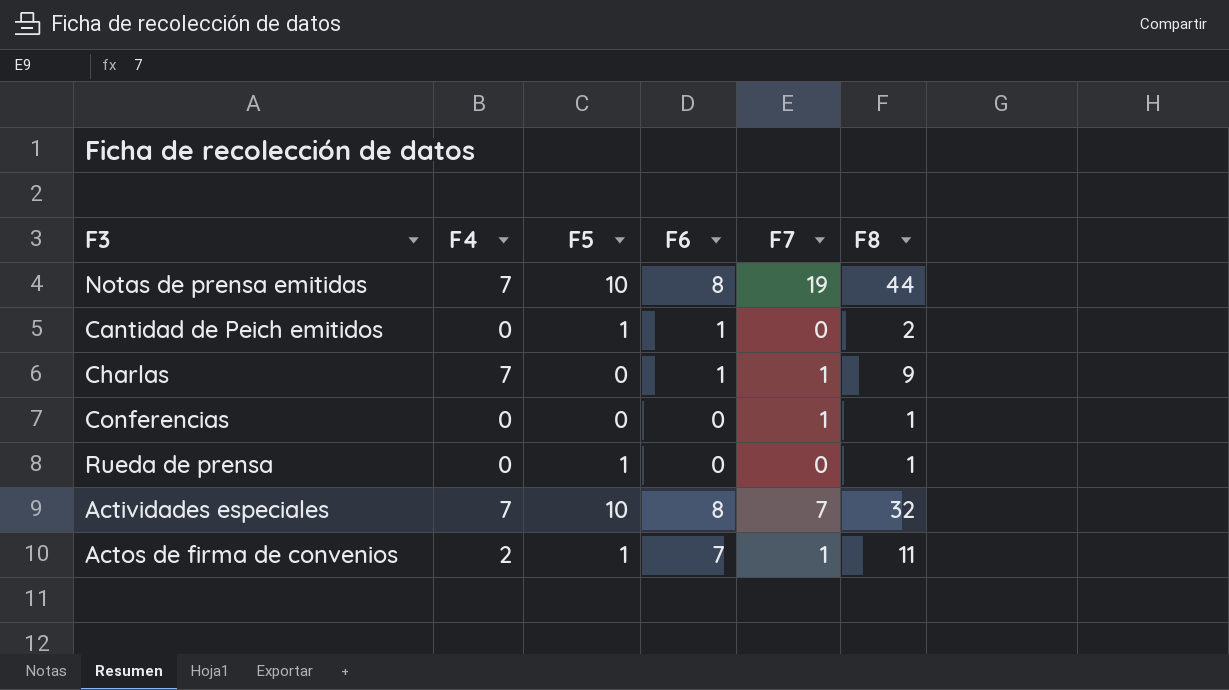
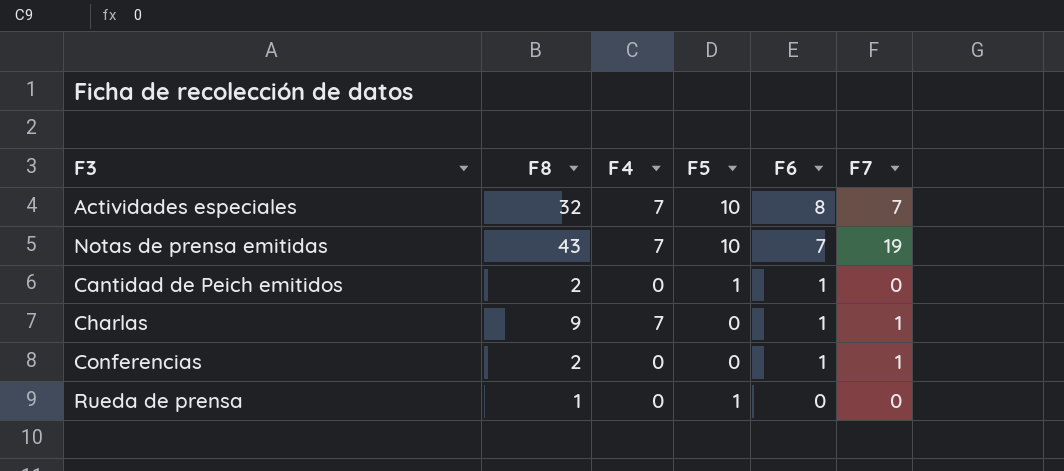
row order: none -> F6 descending
column F8 | position: 6 -> 2
row Actos de firma de convenios: 2 | 1 | 7 | 1 | 11 -> none
Notas de prensa emitidas | F8: 44 -> 43
Notas de prensa emitidas | F6: 8 -> 7
Conferencias | F8: 1 -> 2
Conferencias | F6: 0 -> 1

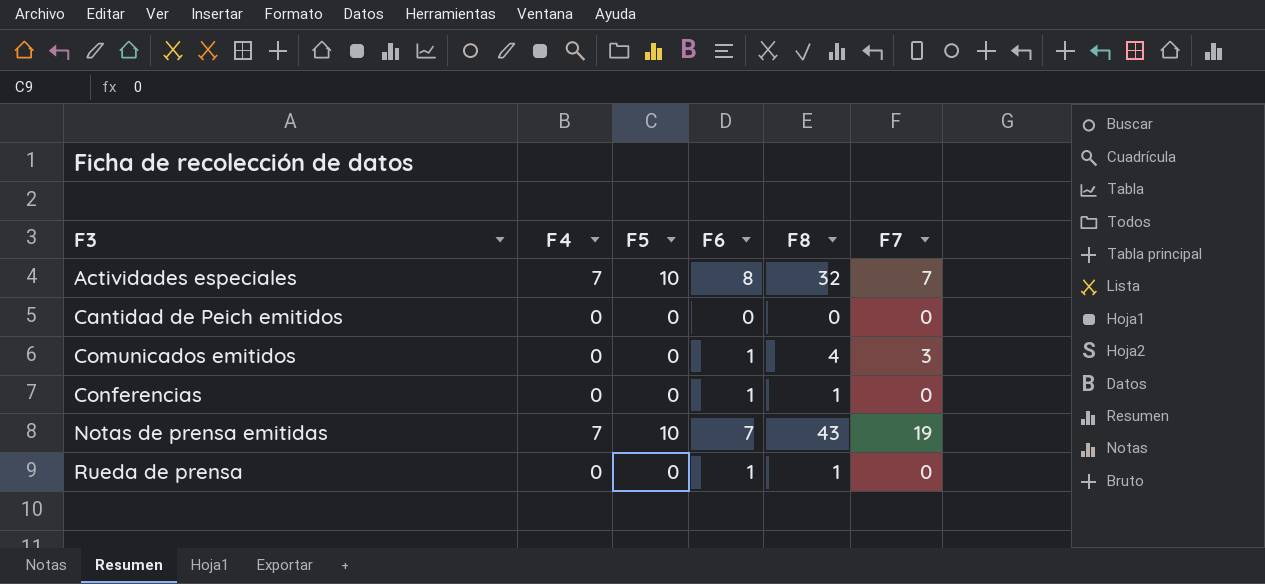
row order: F6 descending -> F3 ascending
column F8 | position: 2 -> 5
row Charlas: 9 | 7 | 0 | 1 | 1 -> none
Cantidad de Peich emitidos | F5: 1 -> 0
Cantidad de Peich emitidos | F6: 1 -> 0
Cantidad de Peich emitidos | F8: 2 -> 0
row Comunicados emitidos: none -> 0 | 0 | 1 | 4 | 3
Conferencias | F8: 2 -> 1
Conferencias | F7: 1 -> 0
Rueda de prensa | F5: 1 -> 0
Rueda de prensa | F6: 0 -> 1

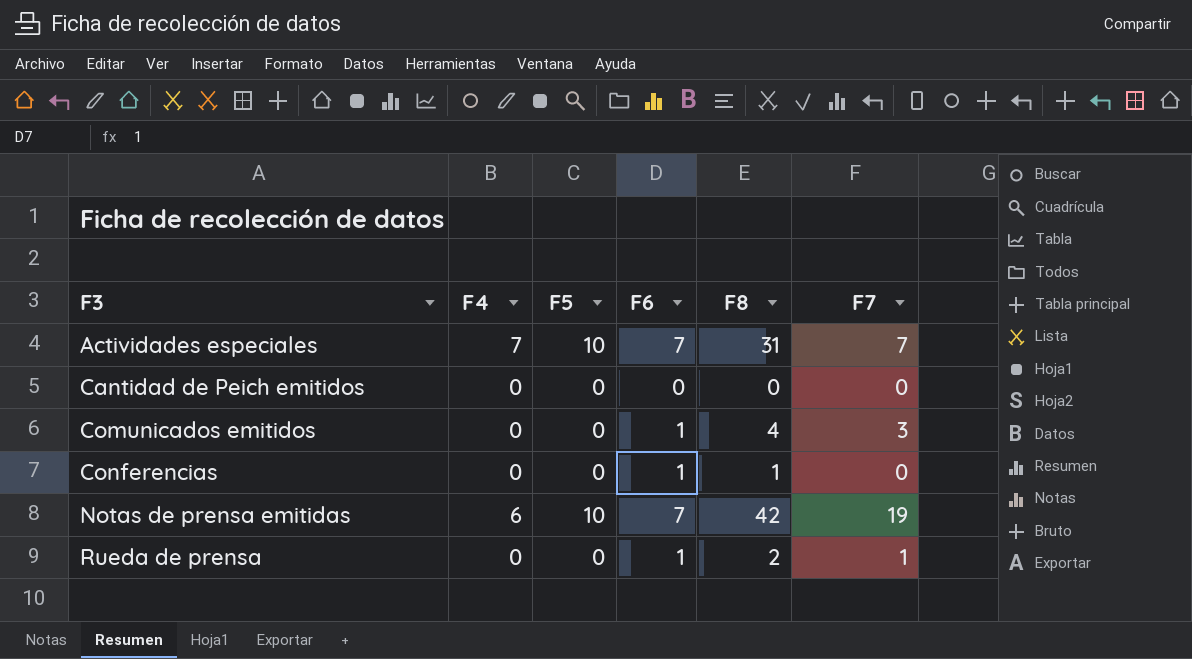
Actividades especiales | F6: 8 -> 7
Actividades especiales | F8: 32 -> 31
Notas de prensa emitidas | F4: 7 -> 6
Notas de prensa emitidas | F8: 43 -> 42
Rueda de prensa | F8: 1 -> 2
Rueda de prensa | F7: 0 -> 1

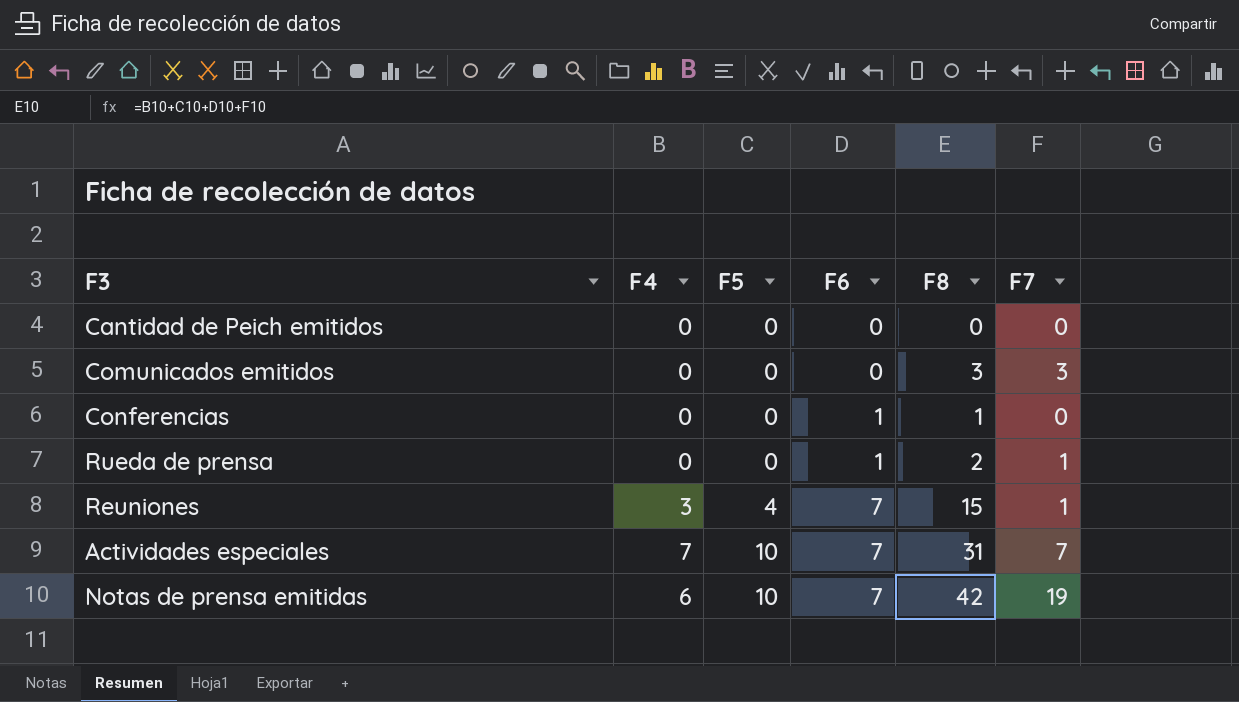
row order: F3 ascending -> F5 ascending
Comunicados emitidos | F6: 1 -> 0
Comunicados emitidos | F8: 4 -> 3
row Reuniones: none -> 3 | 4 | 7 | 15 | 1

